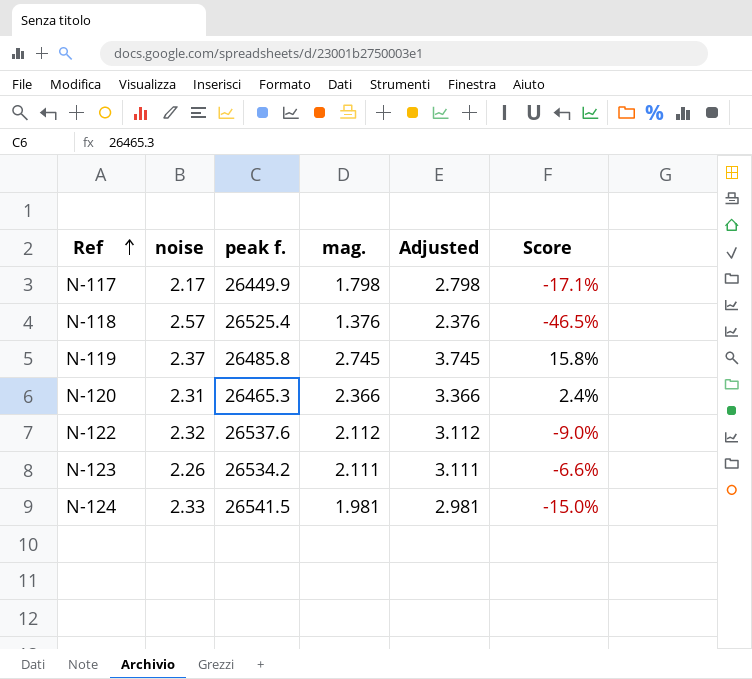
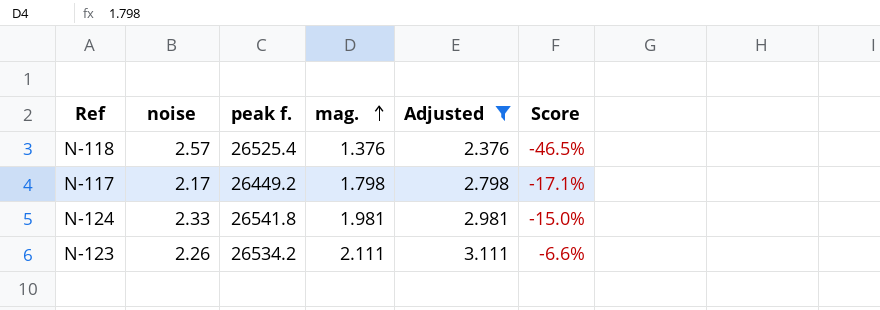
filter: none -> Adjusted <= 3.111
row order: Ref ascending -> mag. ascending
N-117 | peak f.: 26449.9 -> 26449.2
N-124 | peak f.: 26541.5 -> 26541.8

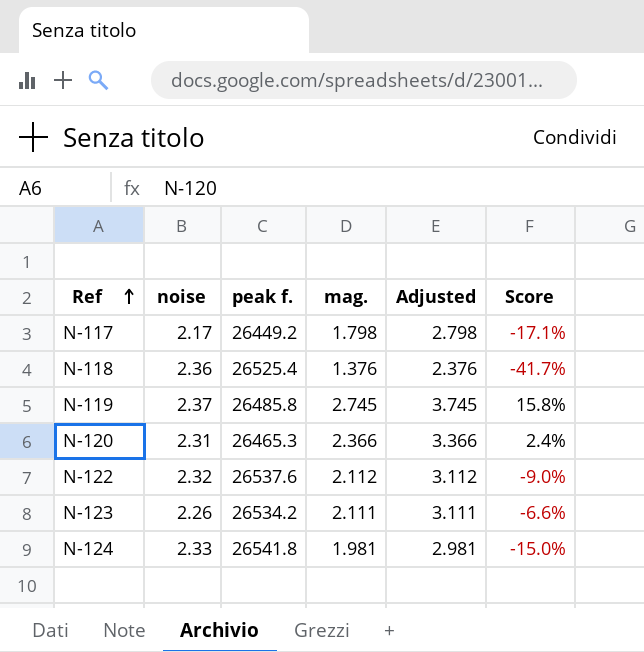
filter: Adjusted <= 3.111 -> none
row order: mag. ascending -> Ref ascending
N-118 | noise: 2.57 -> 2.36
N-118 | Score: -46.5% -> -41.7%

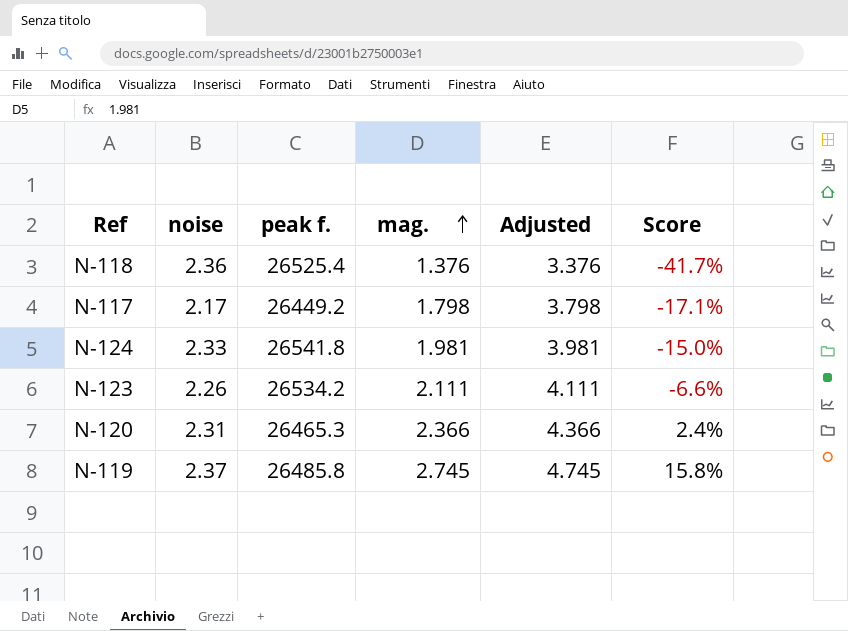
row order: Ref ascending -> mag. ascending
column Adjusted | formula: [mag.] + 1 -> [mag.] + 2
row N-122: 2.32 | 26537.6 | 2.112 | 3.112 | -9.0% -> none

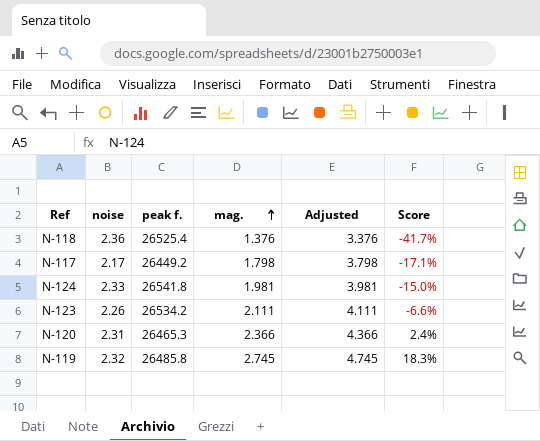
N-119 | noise: 2.37 -> 2.32
N-119 | Score: 15.8% -> 18.3%

